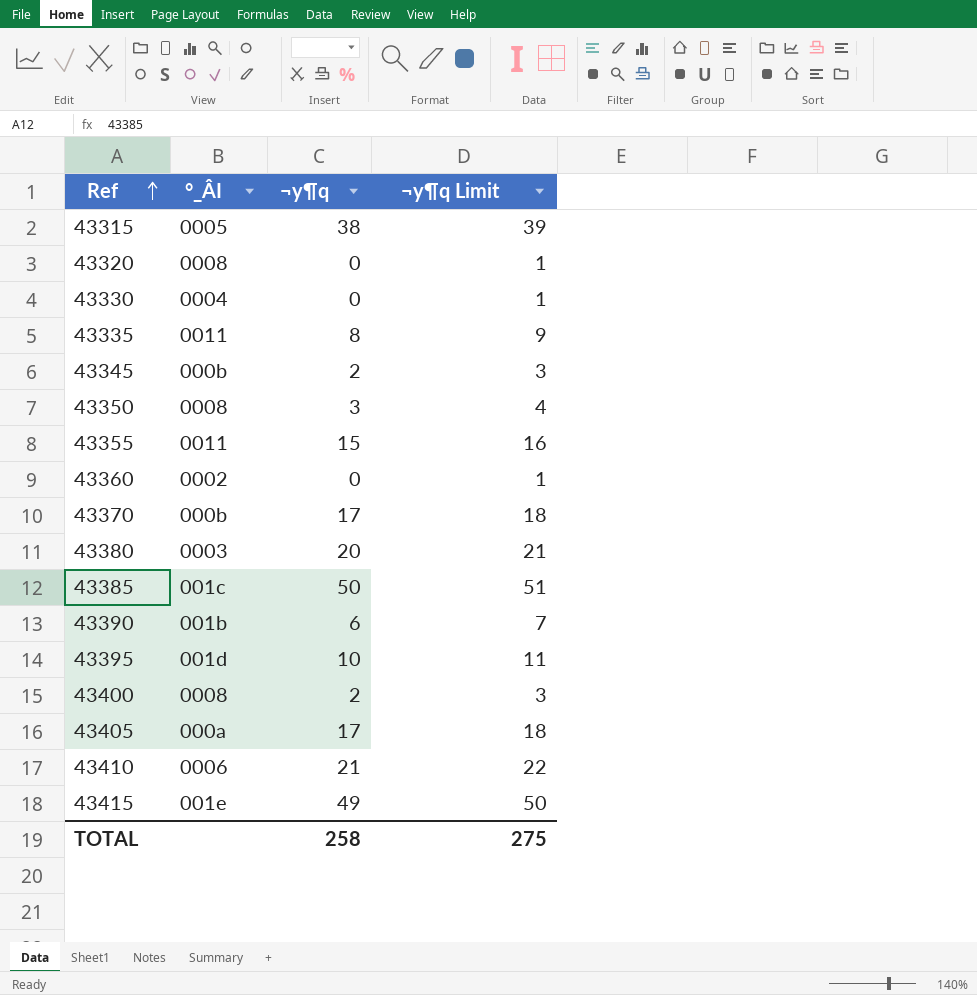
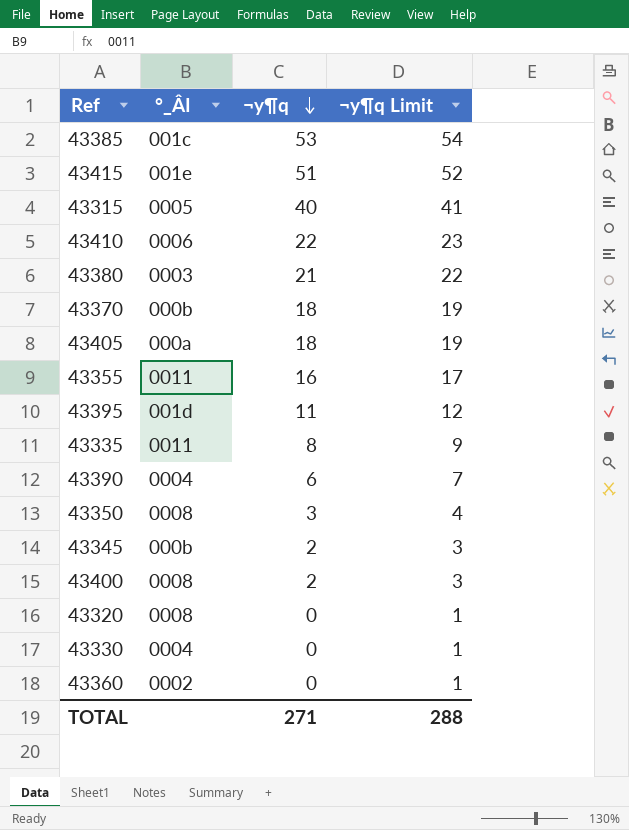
row order: Ref ascending -> ¬y¶q descending
43385 | ¬y¶q: 50 -> 53
43385 | ¬y¶q Limit: 51 -> 54
43415 | ¬y¶q: 49 -> 51
43415 | ¬y¶q Limit: 50 -> 52
43315 | ¬y¶q: 38 -> 40
43315 | ¬y¶q Limit: 39 -> 41
43410 | ¬y¶q: 21 -> 22
43410 | ¬y¶q Limit: 22 -> 23
43380 | ¬y¶q: 20 -> 21
43380 | ¬y¶q Limit: 21 -> 22
43370 | ¬y¶q: 17 -> 18
43370 | ¬y¶q Limit: 18 -> 19
43405 | ¬y¶q: 17 -> 18
43405 | ¬y¶q Limit: 18 -> 19
43355 | ¬y¶q: 15 -> 16
43355 | ¬y¶q Limit: 16 -> 17
43395 | ¬y¶q: 10 -> 11
43395 | ¬y¶q Limit: 11 -> 12
43390 | °_ÂI: 001b -> 0004
TOTAL | ¬y¶q: 258 -> 271
TOTAL | ¬y¶q Limit: 275 -> 288

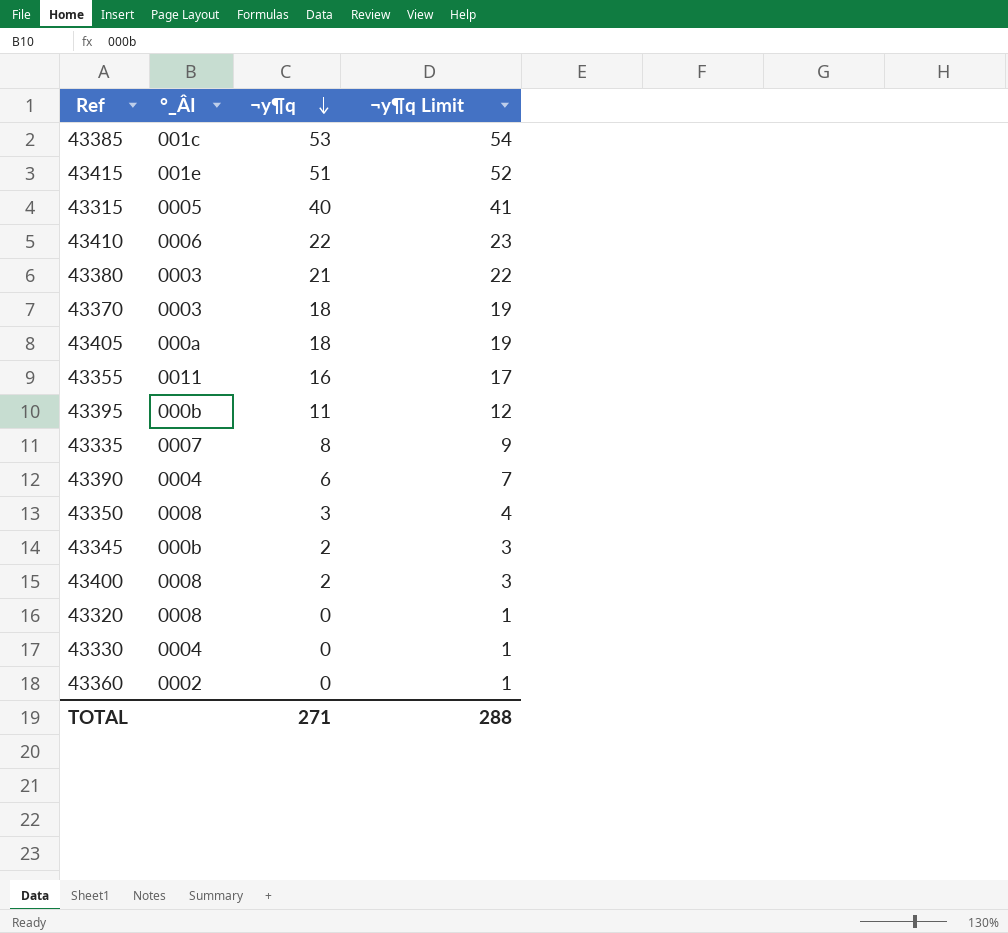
43370 | °_ÂI: 000b -> 0003
43395 | °_ÂI: 001d -> 000b
43335 | °_ÂI: 0011 -> 0007

